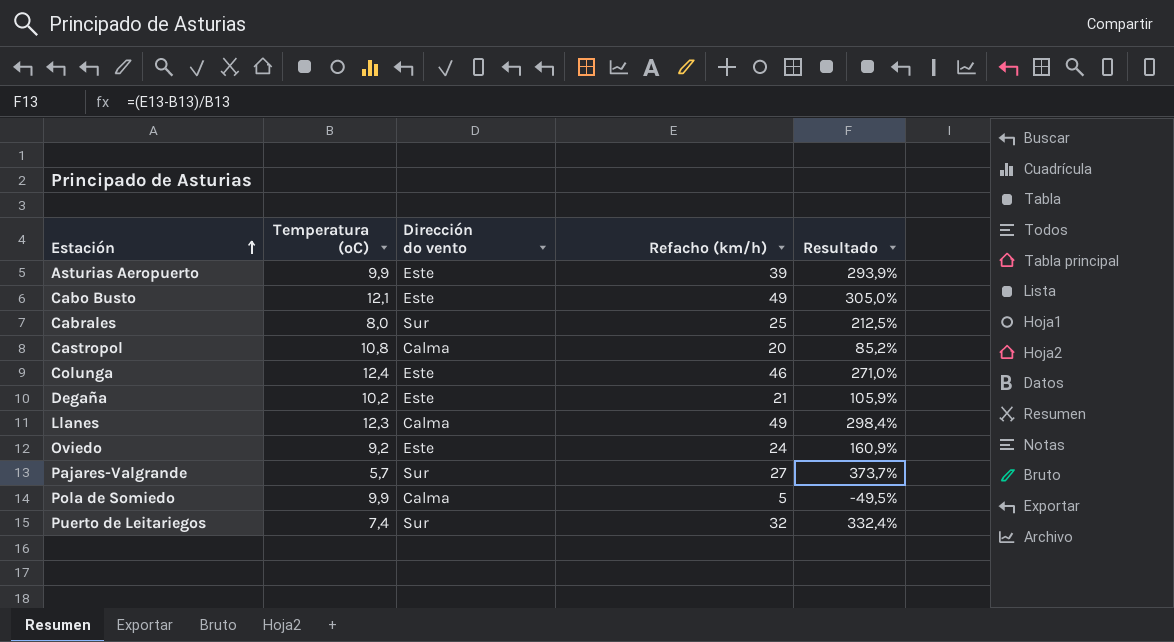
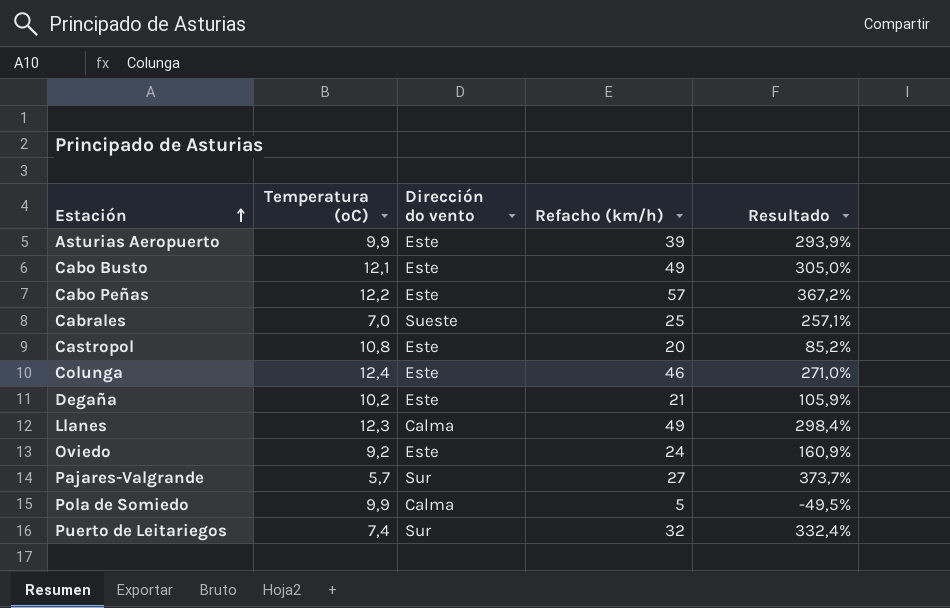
row Cabo Peñas: none -> 12,2 | Este | 57 | 367,2%
Cabrales | Temperatura (ºC): 8,0 -> 7,0
Cabrales | Dirección do vento: Sur -> Sueste
Cabrales | Resultado: 212,5% -> 257,1%
Castropol | Dirección do vento: Calma -> Este

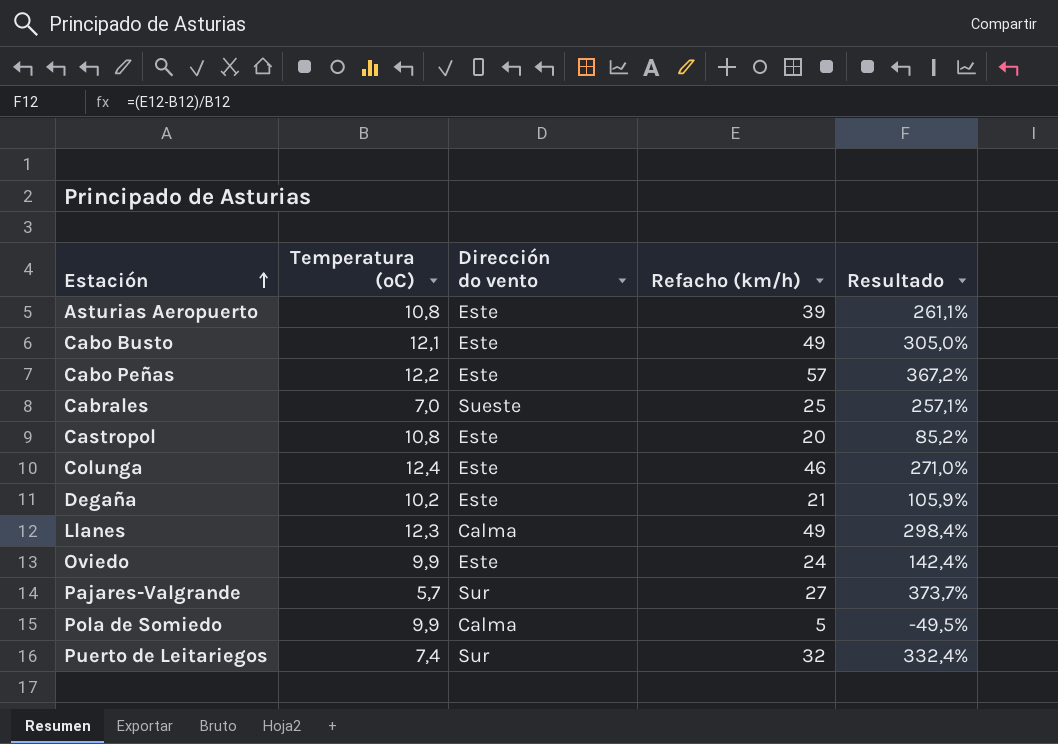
Asturias Aeropuerto | Temperatura (ºC): 9,9 -> 10,8
Asturias Aeropuerto | Resultado: 293,9% -> 261,1%
Oviedo | Temperatura (ºC): 9,2 -> 9,9
Oviedo | Resultado: 160,9% -> 142,4%

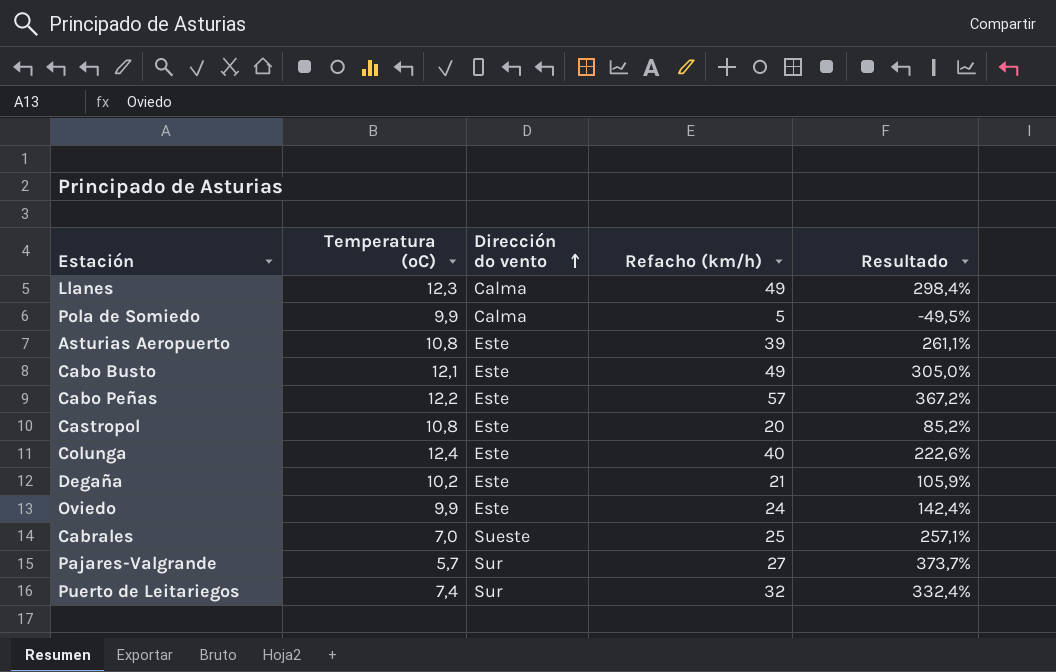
row order: Estación ascending -> Dirección do vento ascending
Colunga | Refacho (km/h): 46 -> 40
Colunga | Resultado: 271,0% -> 222,6%

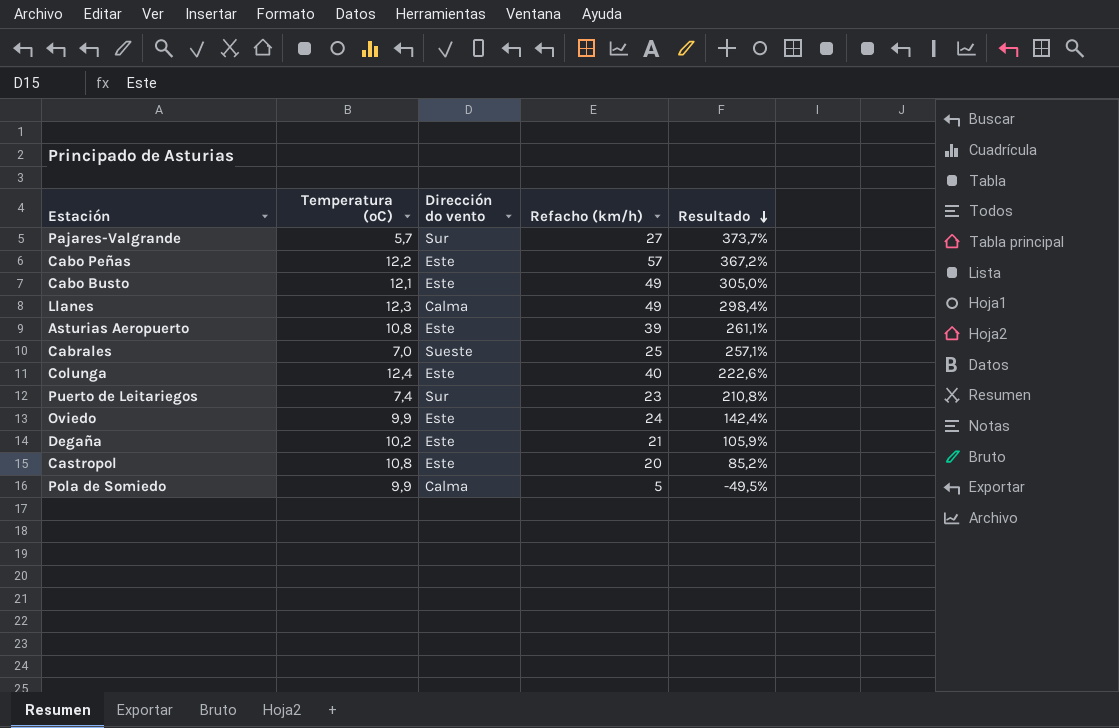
row order: Dirección do vento ascending -> Resultado descending
Puerto de Leitariegos | Refacho (km/h): 32 -> 23
Puerto de Leitariegos | Resultado: 332,4% -> 210,8%

